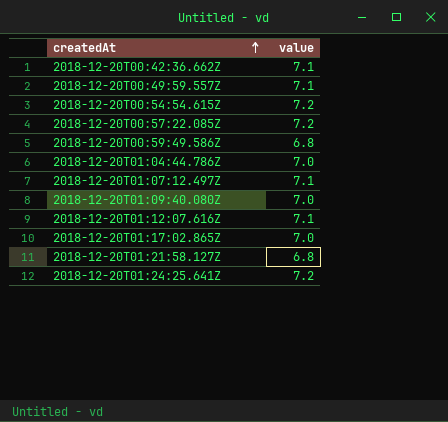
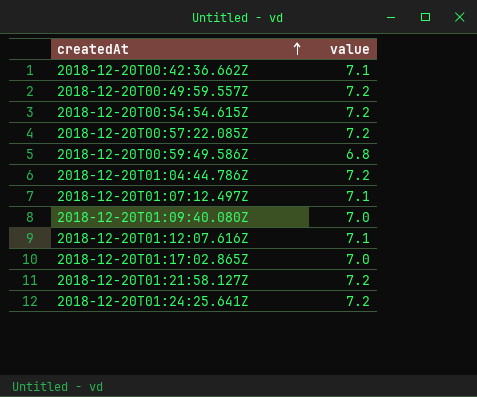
2018-12-20T00:49:59.557Z | value: 7.1 -> 7.2
2018-12-20T01:04:44.786Z | value: 7.0 -> 7.2
2018-12-20T01:21:58.127Z | value: 6.8 -> 7.2

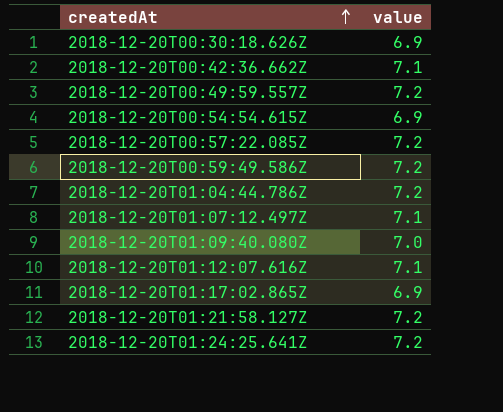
row 2018-12-20T00:30:18.626Z: none -> 6.9
2018-12-20T00:54:54.615Z | value: 7.2 -> 6.9
2018-12-20T00:59:49.586Z | value: 6.8 -> 7.2
2018-12-20T01:17:02.865Z | value: 7.0 -> 6.9

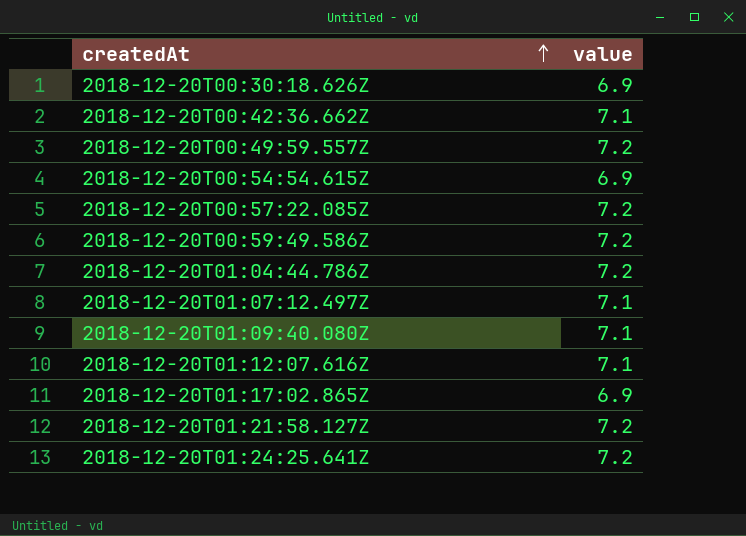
2018-12-20T01:09:40.080Z | value: 7.0 -> 7.1

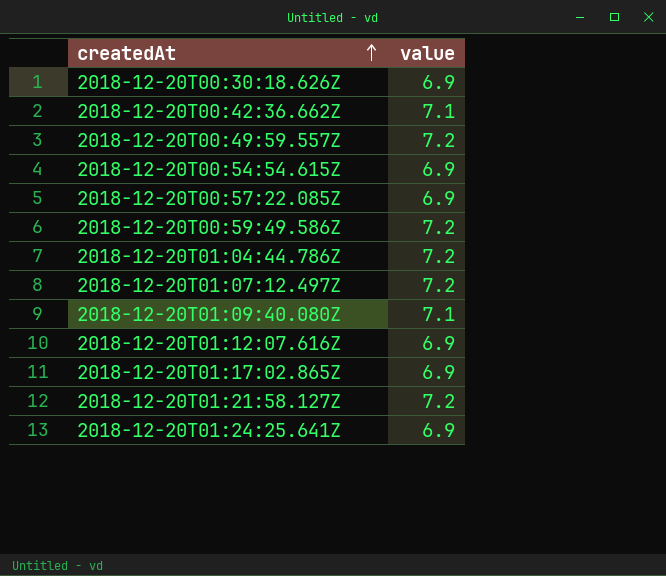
2018-12-20T00:57:22.085Z | value: 7.2 -> 6.9
2018-12-20T01:07:12.497Z | value: 7.1 -> 7.2
2018-12-20T01:12:07.616Z | value: 7.1 -> 6.9
2018-12-20T01:24:25.641Z | value: 7.2 -> 6.9

